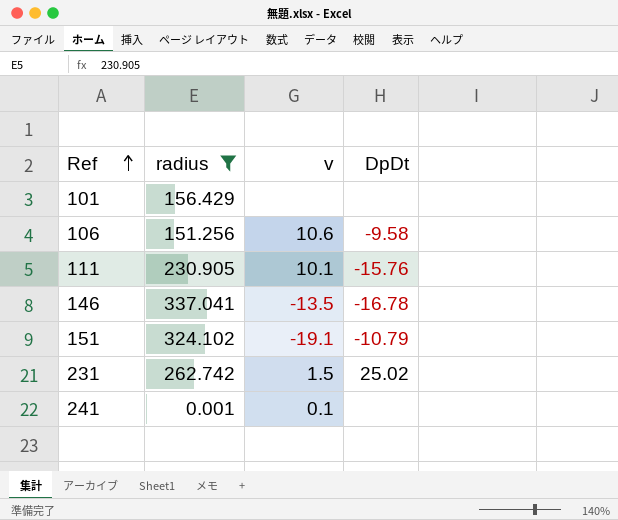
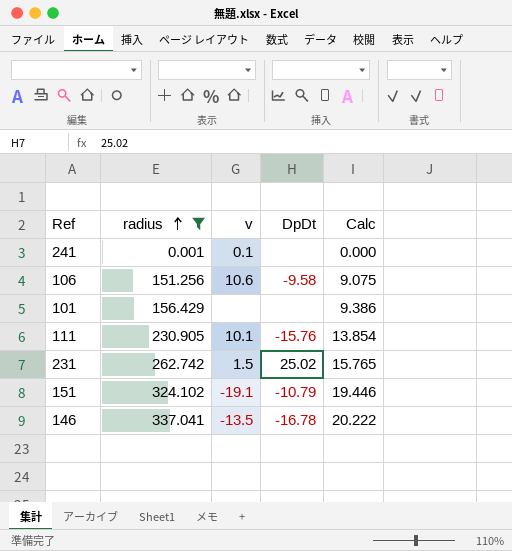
row order: Ref ascending -> radius ascending
column Calc | formula: none -> [radius] * 0.06

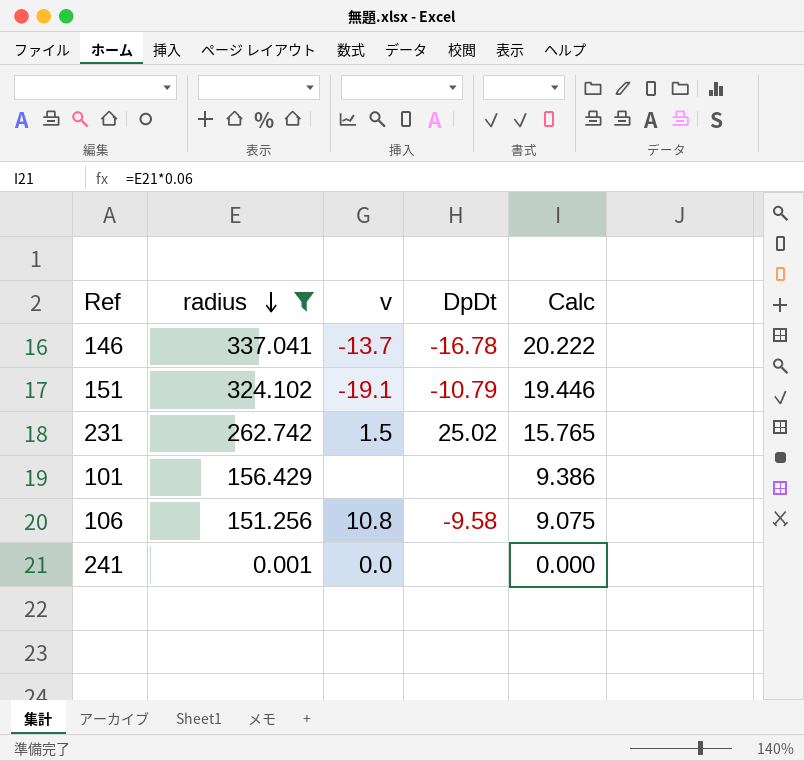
row order: radius ascending -> radius descending
row 111: 230.905 | 10.1 | -15.76 | 13.854 -> none
146 | v: -13.5 -> -13.7
106 | v: 10.6 -> 10.8
241 | v: 0.1 -> 0.0

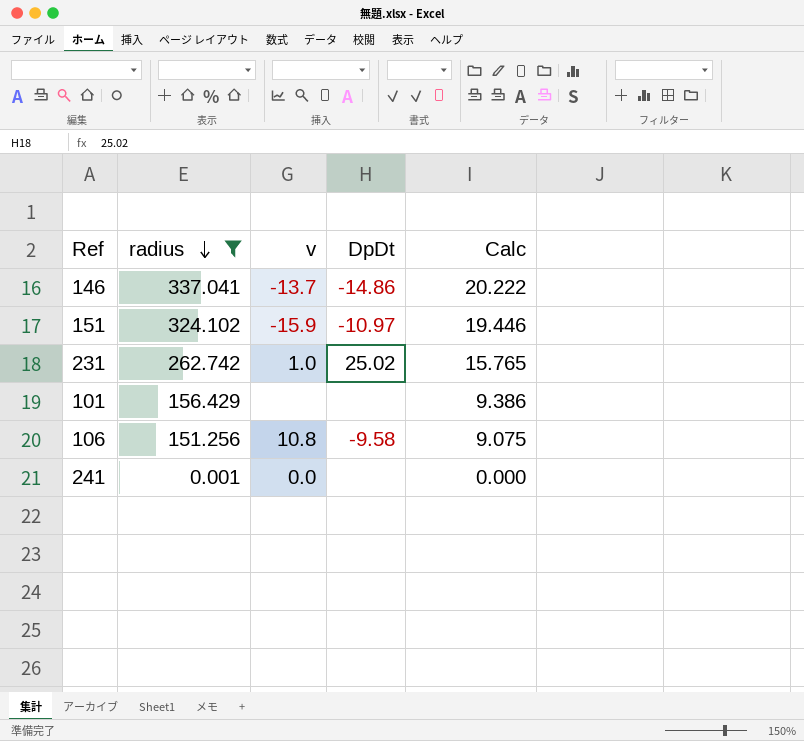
146 | DpDt: -16.78 -> -14.86
151 | v: -19.1 -> -15.9
151 | DpDt: -10.79 -> -10.97
231 | v: 1.5 -> 1.0

